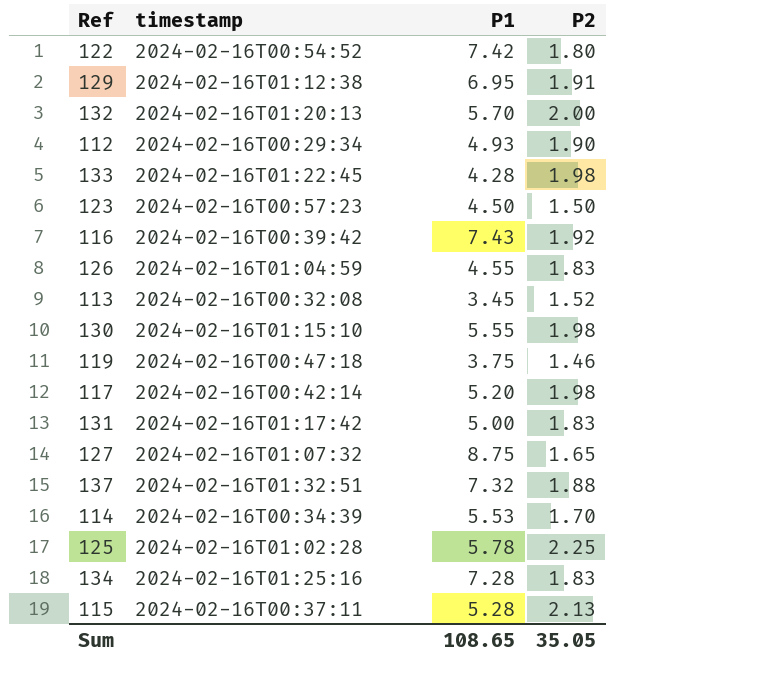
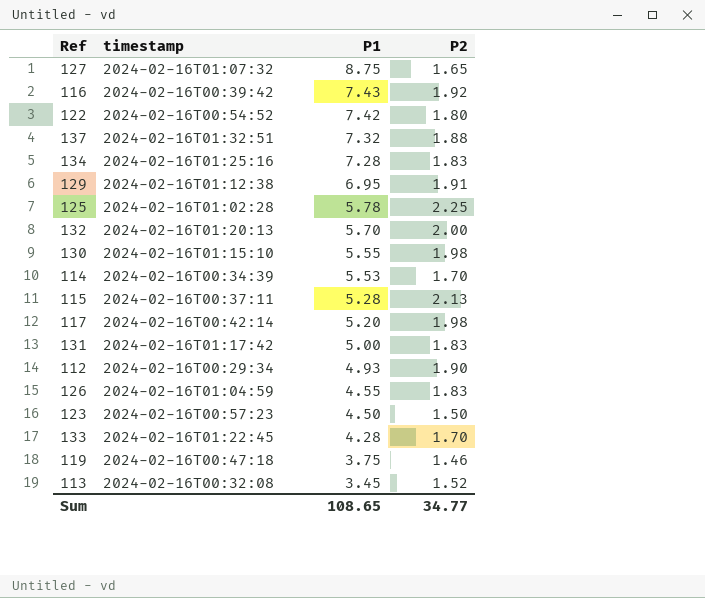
row order: none -> P1 descending
133 | P2: 1.98 -> 1.70
Sum | P2: 35.05 -> 34.77

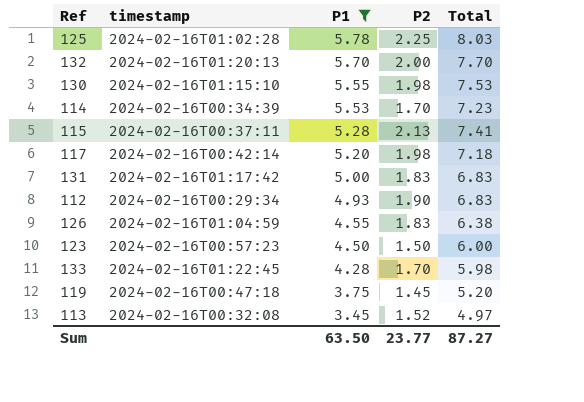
filter: none -> P1 <= 5.78
column Total | formula: none -> [P1] + [P2]
119 | P2: 1.46 -> 1.45
Sum | P1: 108.65 -> 63.50
Sum | P2: 34.77 -> 23.77

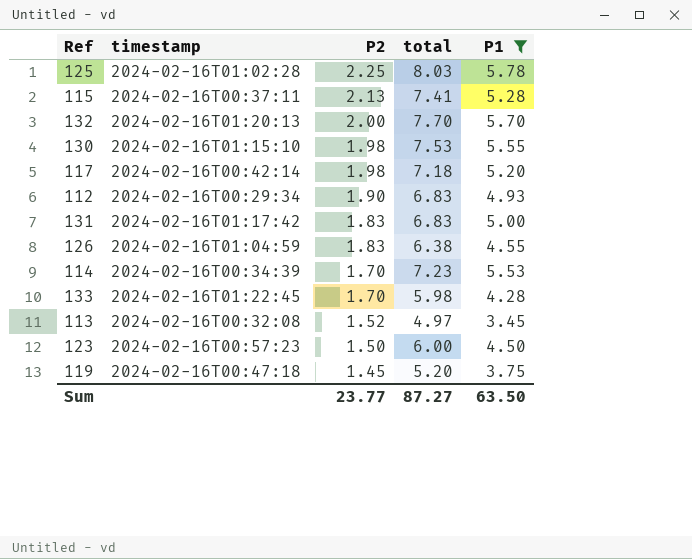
row order: P1 descending -> P2 descending
column name: Total -> total
column P1 | position: 3 -> 5

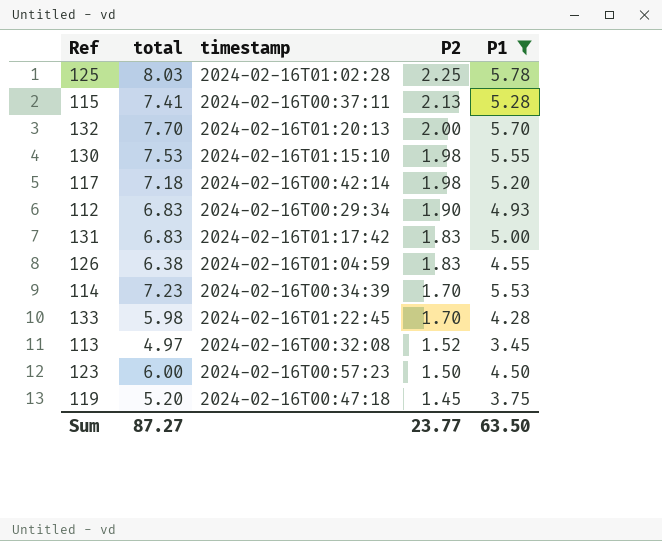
column total | position: 4 -> 2

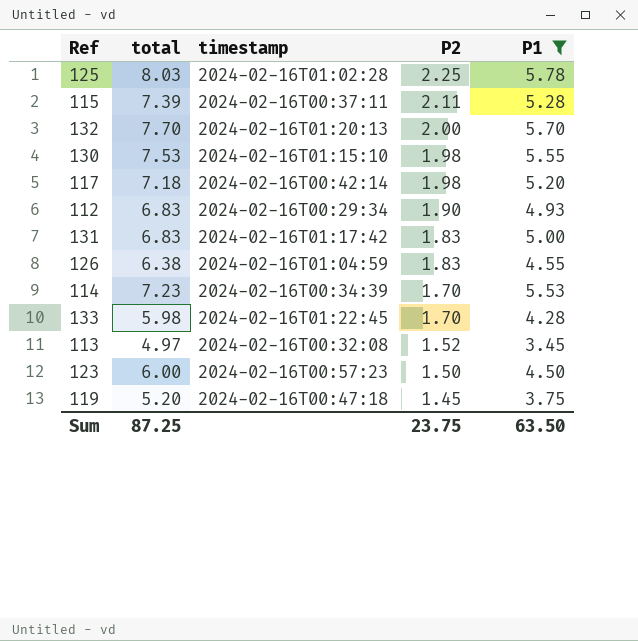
115 | total: 7.41 -> 7.39
115 | P2: 2.13 -> 2.11
Sum | total: 87.27 -> 87.25
Sum | P2: 23.77 -> 23.75

